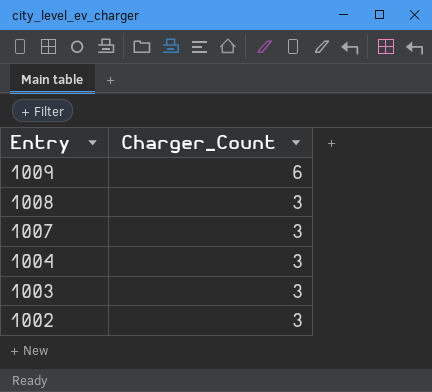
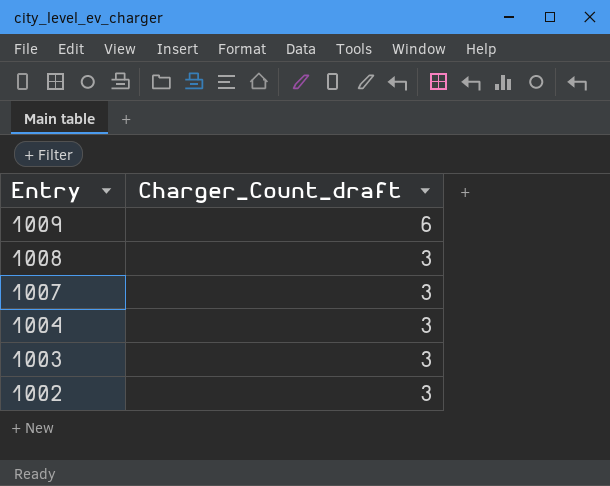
column name: Charger_Count -> Charger_Count_draft

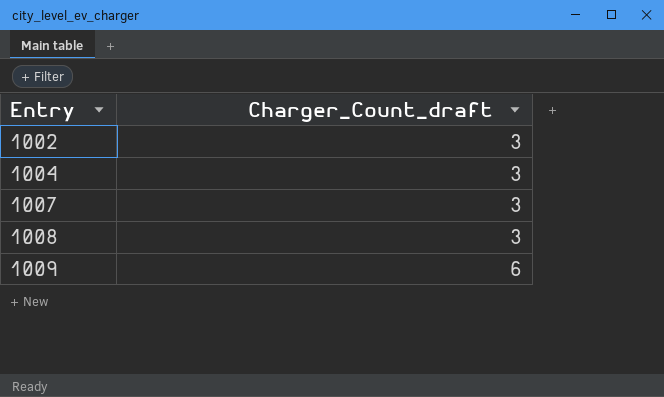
row order: Entry descending -> Entry ascending
row 1003: 3 -> none

